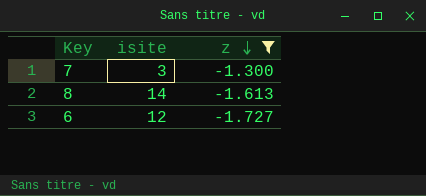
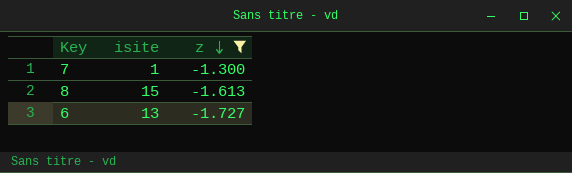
7 | isite: 3 -> 1
8 | isite: 14 -> 15
6 | isite: 12 -> 13

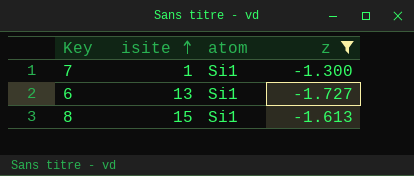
row order: z descending -> isite ascending
column atom | position: none -> 3

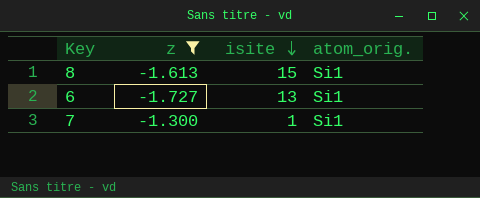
row order: isite ascending -> isite descending
column z | position: 4 -> 2
column name: atom -> atom_orig.

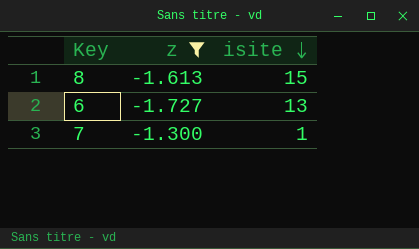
column atom_orig. | position: 4 -> none

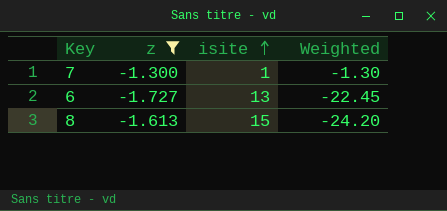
row order: isite descending -> isite ascending
column Weighted | formula: none -> [z] * [isite]

